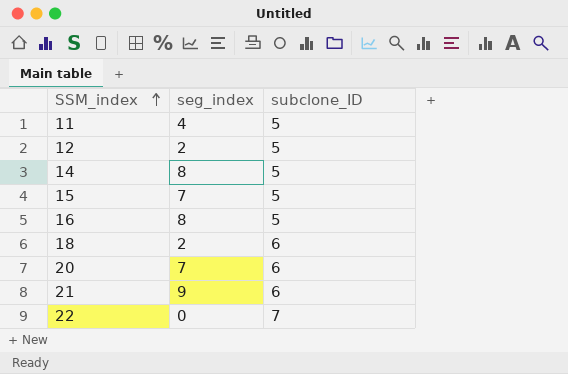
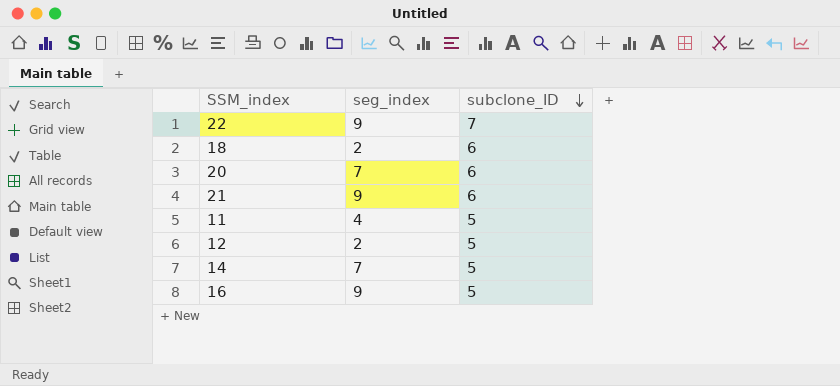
row order: SSM_index ascending -> subclone_ID descending
row 15: 7 | 5 -> none
22 | seg_index: 0 -> 9
14 | seg_index: 8 -> 7
16 | seg_index: 8 -> 9

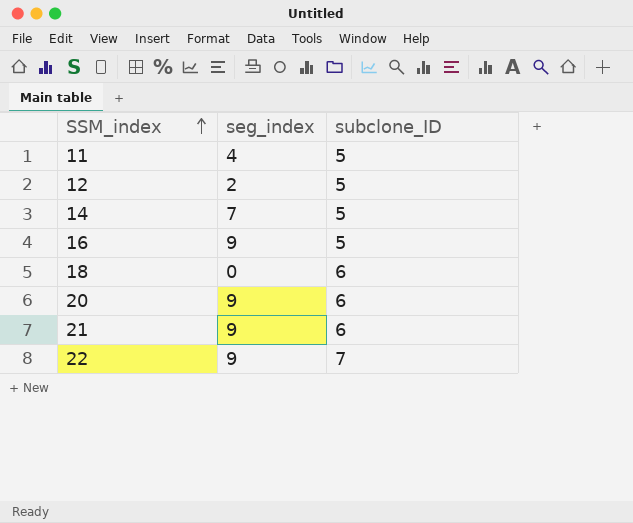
row order: subclone_ID descending -> SSM_index ascending
18 | seg_index: 2 -> 0
20 | seg_index: 7 -> 9

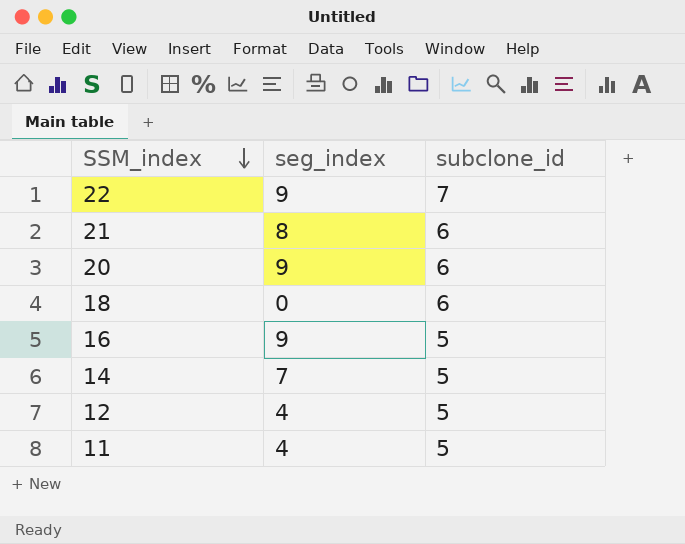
row order: SSM_index ascending -> SSM_index descending
column name: subclone_ID -> subclone_id
21 | seg_index: 9 -> 8
12 | seg_index: 2 -> 4

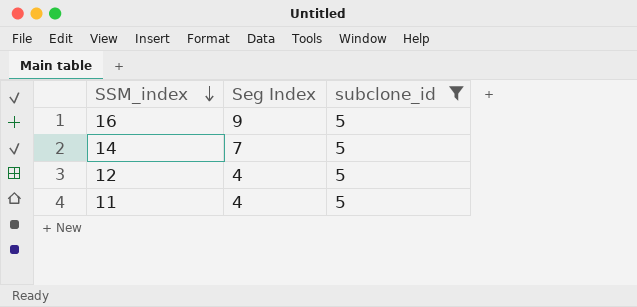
filter: none -> subclone_id = 5
column name: seg_index -> Seg Index

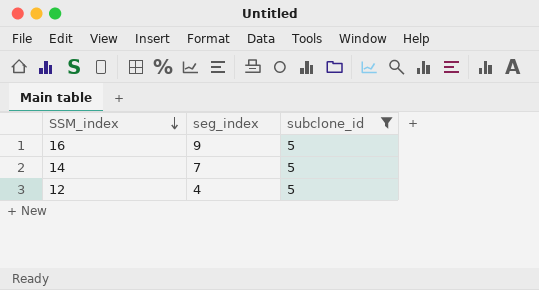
column name: Seg Index -> seg_index
row 11: 4 | 5 -> none

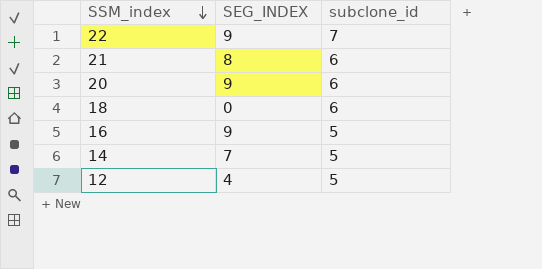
filter: subclone_id = 5 -> none
column name: seg_index -> SEG_INDEX

